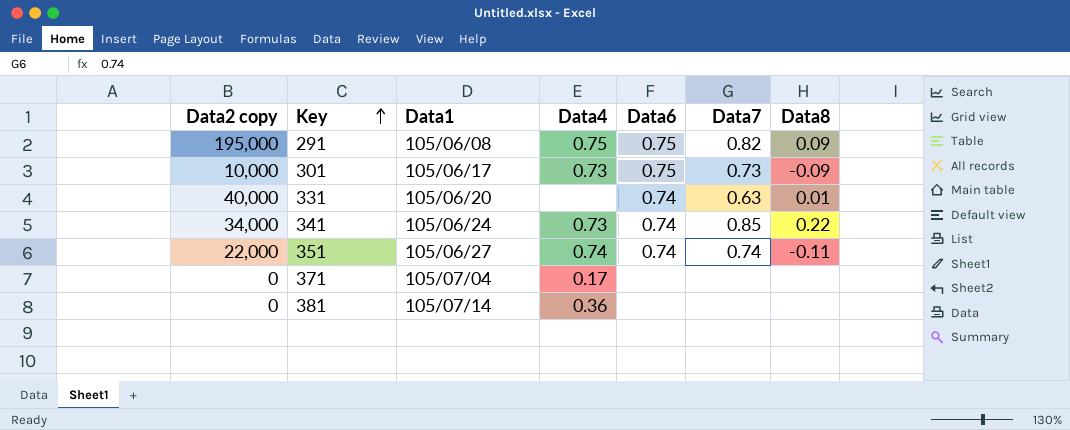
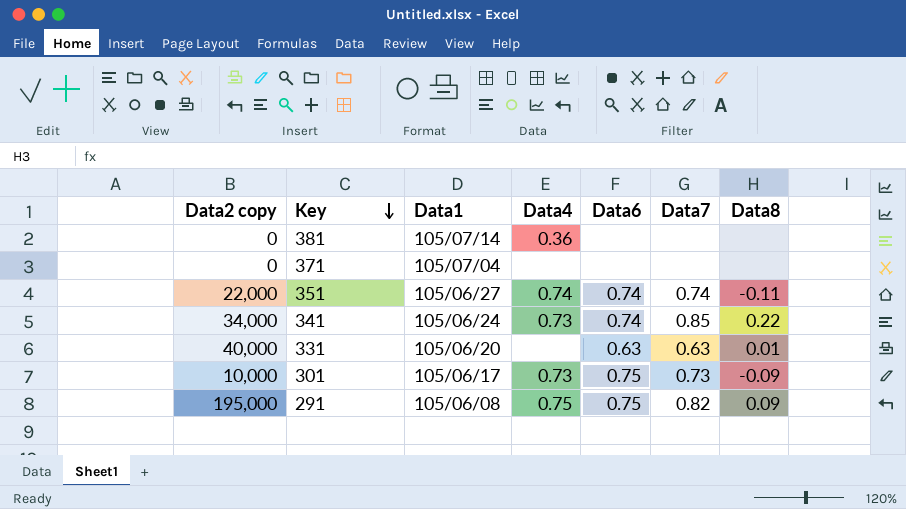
row order: Key ascending -> Key descending
371 | Data4: 0.17 -> none
331 | Data6: 0.74 -> 0.63

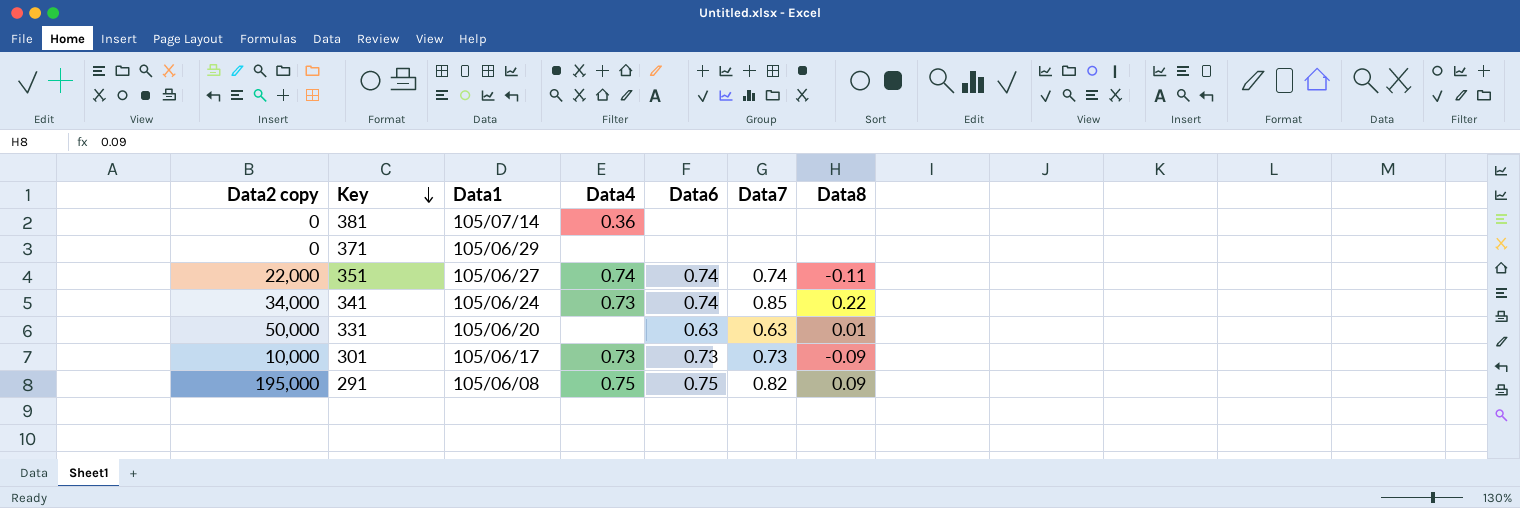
371 | Data1: 105/07/04 -> 105/06/29
331 | Data2 copy: 40,000 -> 50,000
301 | Data6: 0.75 -> 0.73

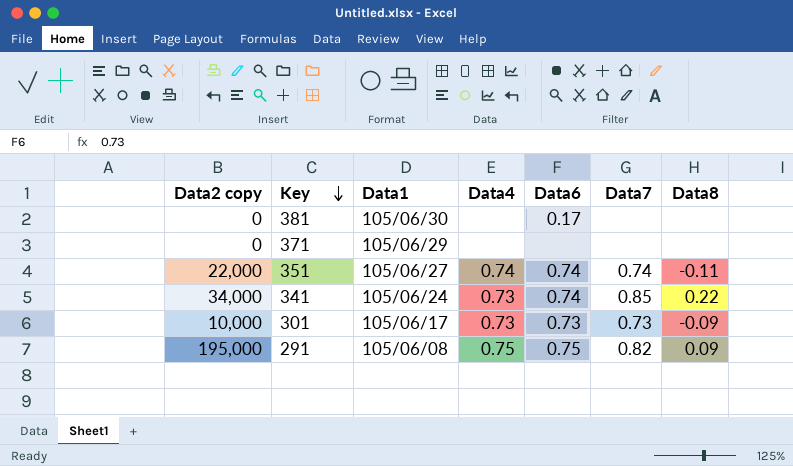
row 331: 50,000 | 105/06/20 | none | 0.63 | 0.63 | 0.01 -> none
381 | Data1: 105/07/14 -> 105/06/30
381 | Data4: 0.36 -> none
381 | Data6: none -> 0.17

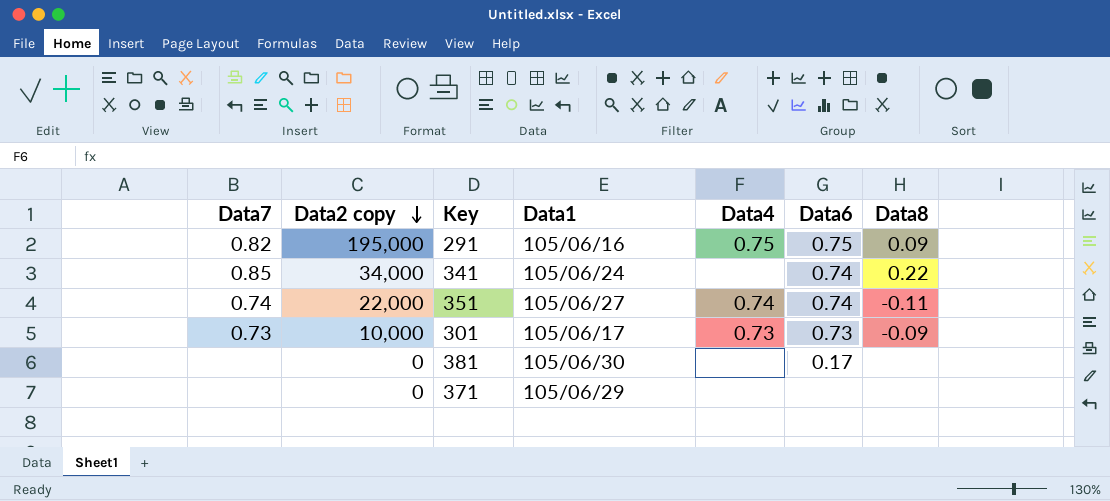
row order: Key descending -> Data2 copy descending
column Data7 | position: 6 -> 1
291 | Data1: 105/06/08 -> 105/06/16
341 | Data4: 0.73 -> none

